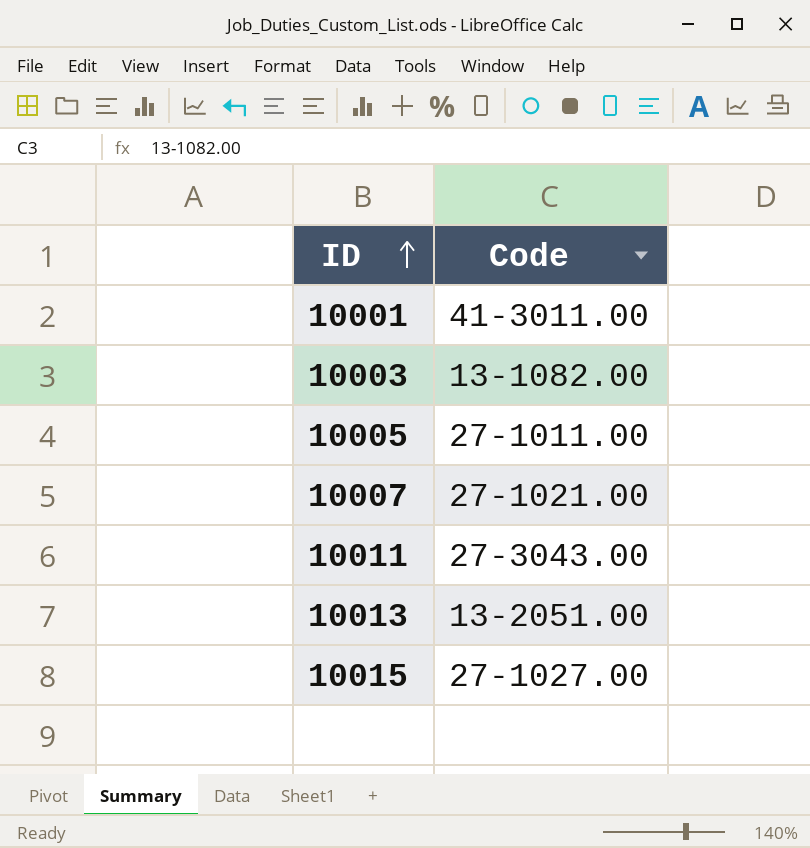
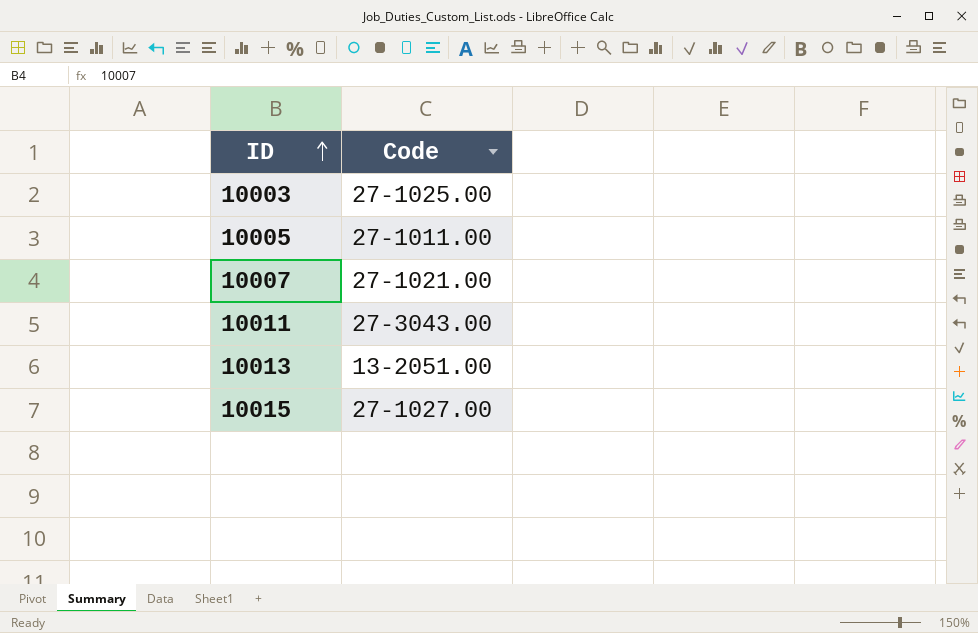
row 10001: 41-3011.00 -> none
10003 | Code: 13-1082.00 -> 27-1025.00

